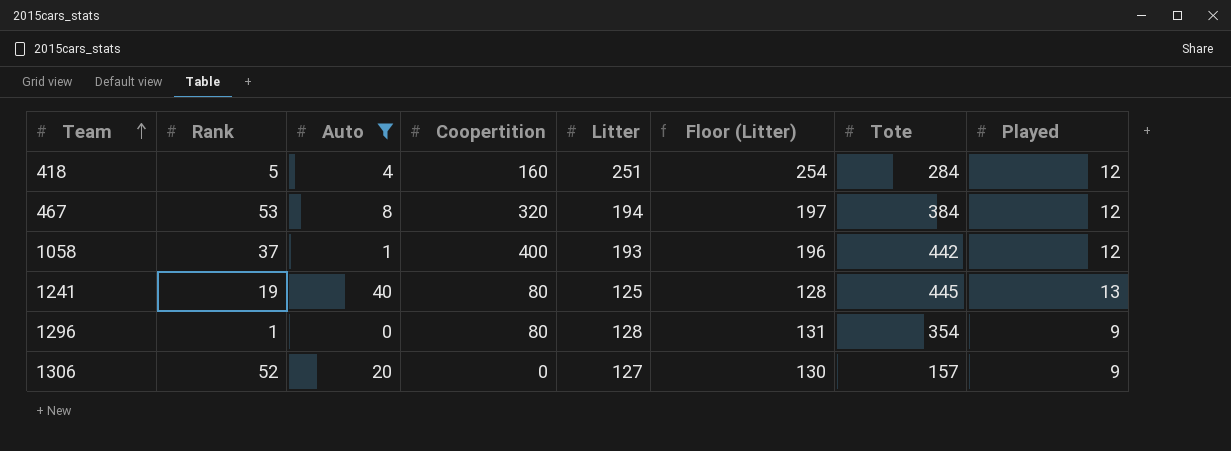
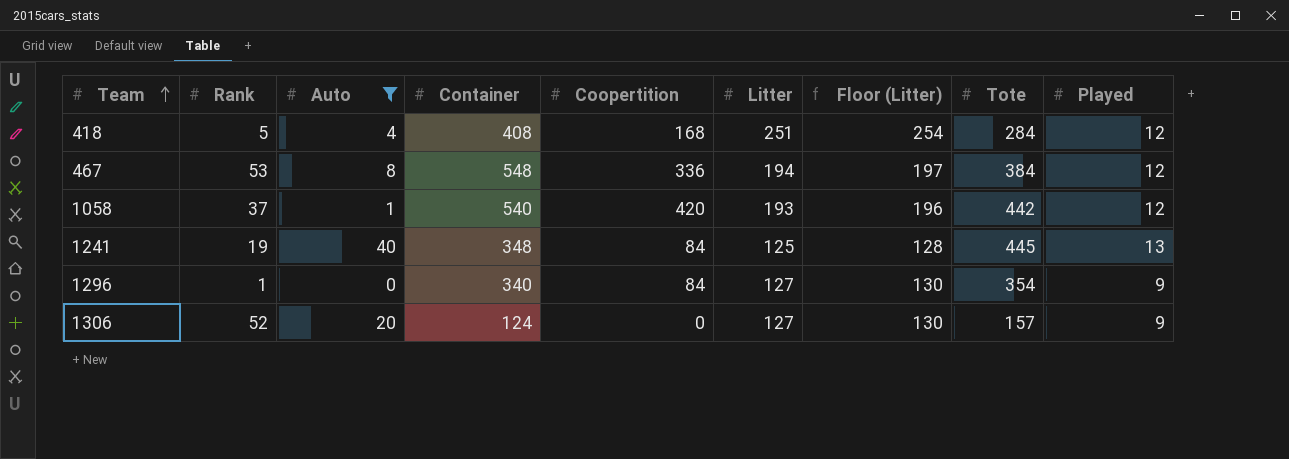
column Container | position: none -> 4
418 | Coopertition: 160 -> 168
467 | Coopertition: 320 -> 336
1058 | Coopertition: 400 -> 420
1241 | Coopertition: 80 -> 84
1296 | Coopertition: 80 -> 84
1296 | Litter: 128 -> 127
1296 | Floor (Litter): 131 -> 130

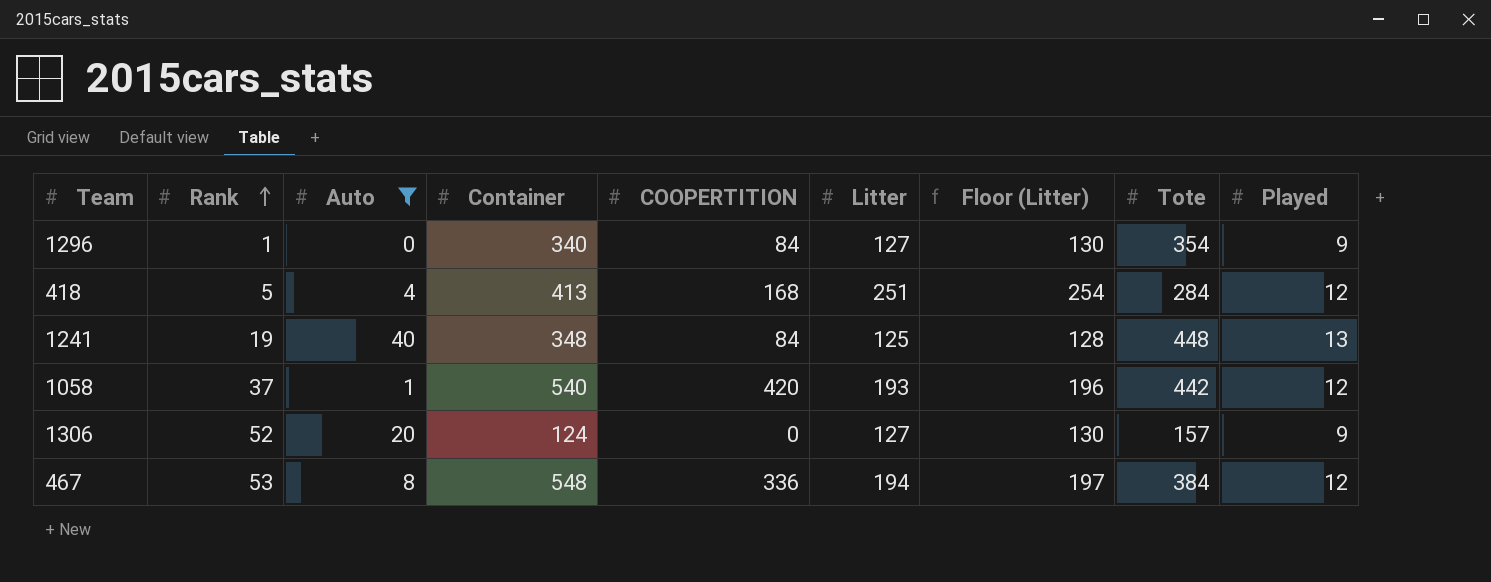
row order: Team ascending -> Rank ascending
column name: Coopertition -> COOPERTITION
418 | Container: 408 -> 413
1241 | Tote: 445 -> 448

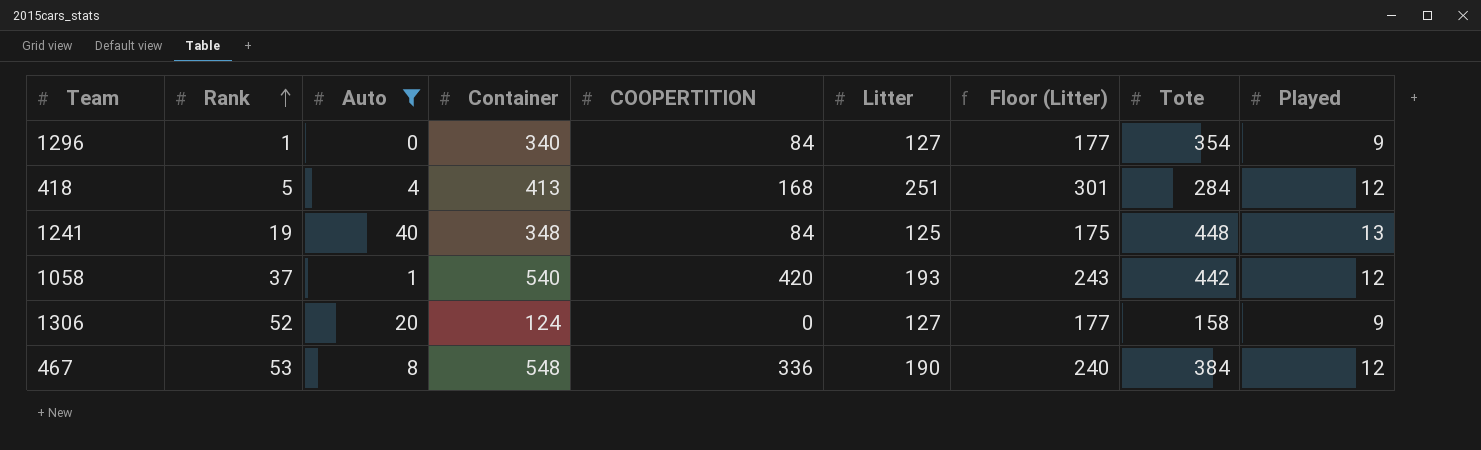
column Floor (Litter) | formula: [Litter] + 3 -> [Litter] + 50
1306 | Tote: 157 -> 158
467 | Litter: 194 -> 190

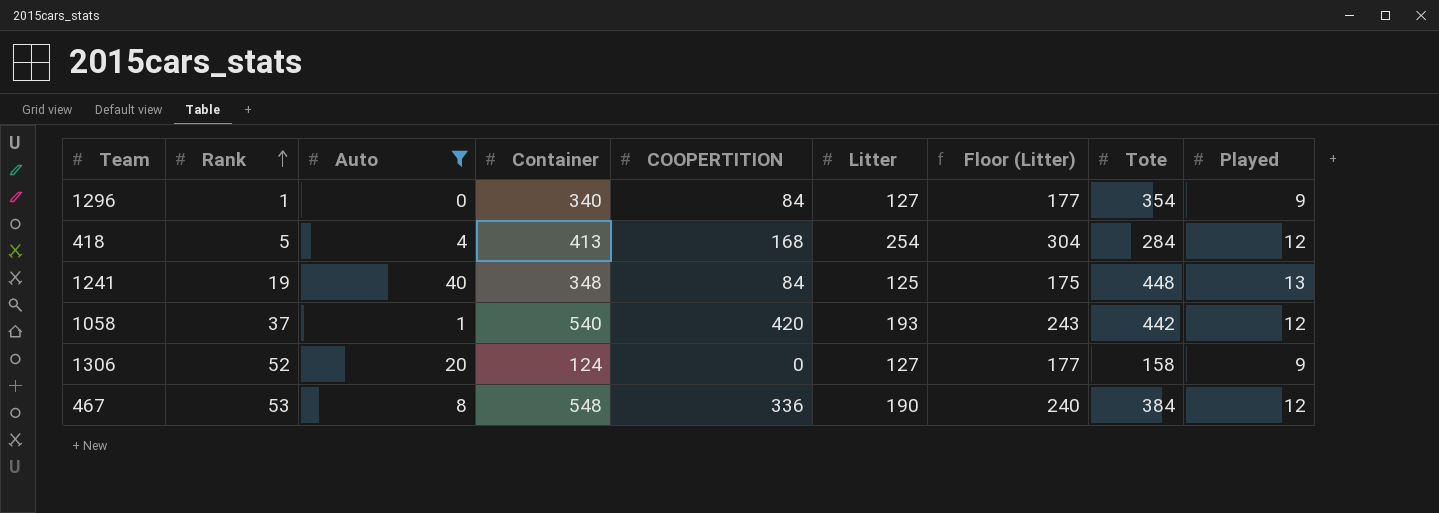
418 | Litter: 251 -> 254
418 | Floor (Litter): 301 -> 304

